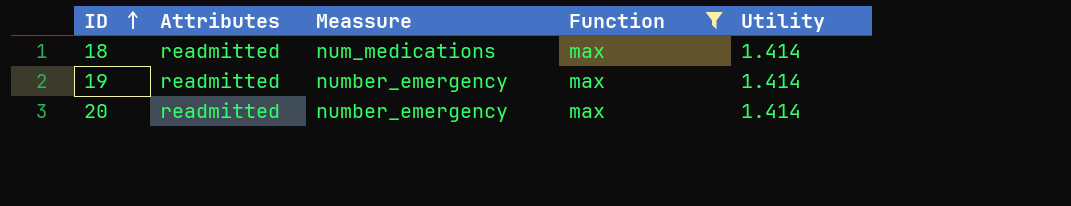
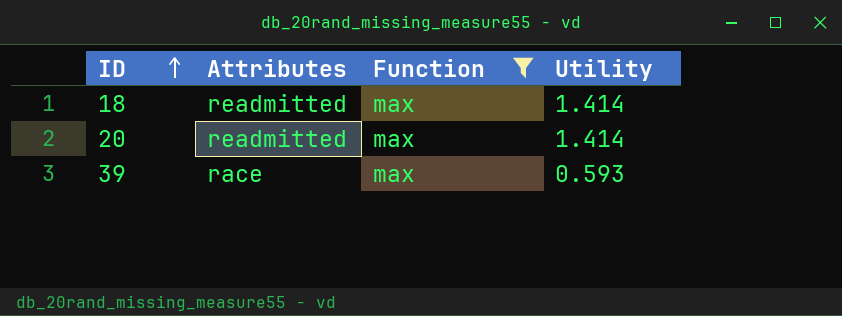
column Meassure | position: 3 -> none
row 19: readmitted | number_emergency | max | 1.414 -> none
row 39: none -> race | max | 0.593

